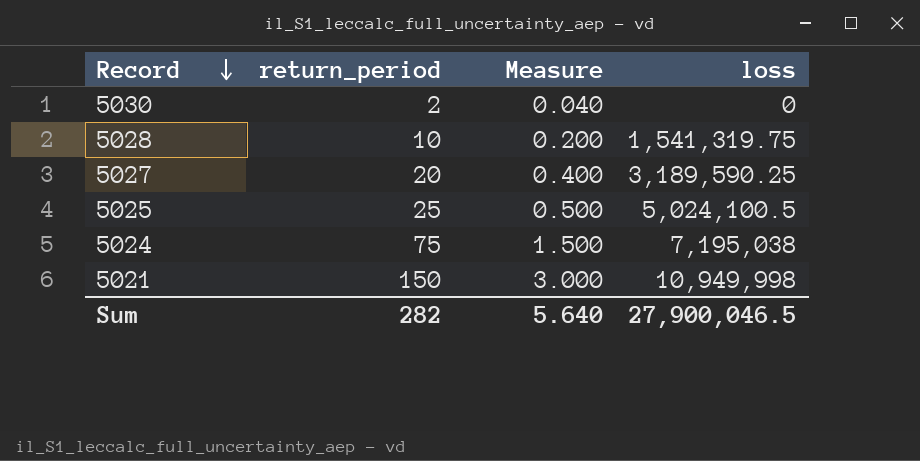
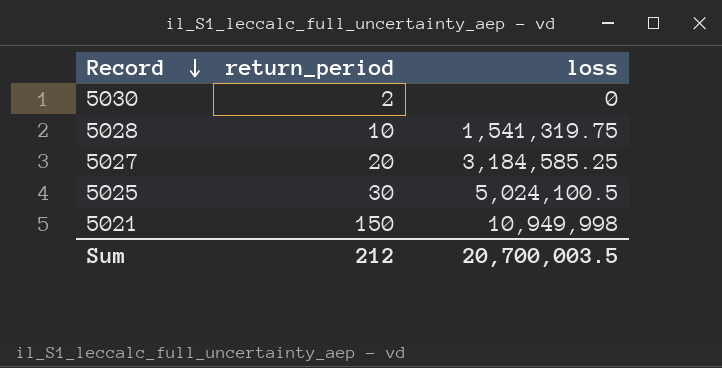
column Measure | formula: [return_period] * 0.02 -> none
row 5024: 75 | 1.500 | 7,195,038 -> none
5027 | loss: 3,189,590.25 -> 3,184,585.25
5025 | return_period: 25 -> 30
Sum | return_period: 282 -> 212
Sum | loss: 27,900,046.5 -> 20,700,003.5

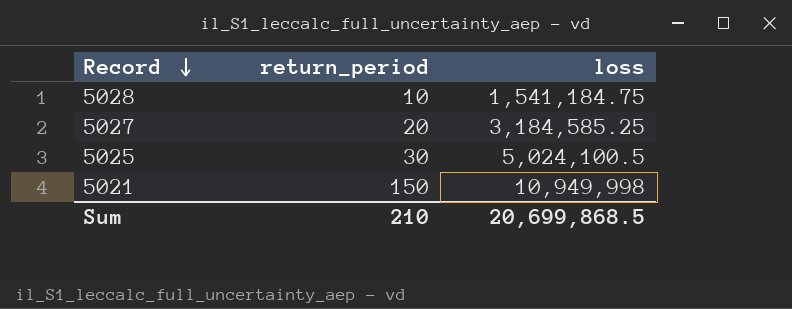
row 5030: 2 | 0 -> none
5028 | loss: 1,541,319.75 -> 1,541,184.75
Sum | return_period: 212 -> 210
Sum | loss: 20,700,003.5 -> 20,699,868.5

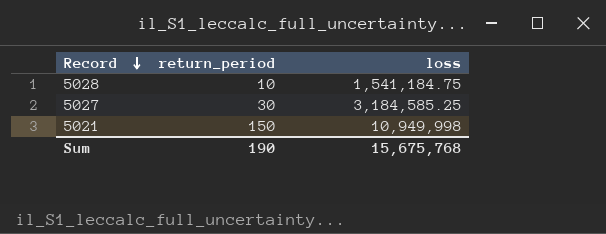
row 5025: 30 | 5,024,100.5 -> none
5027 | return_period: 20 -> 30
Sum | return_period: 210 -> 190
Sum | loss: 20,699,868.5 -> 15,675,768

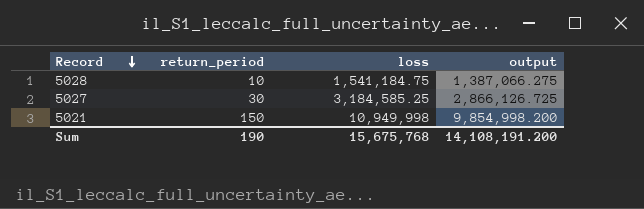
column output | formula: none -> [loss] * 0.9

